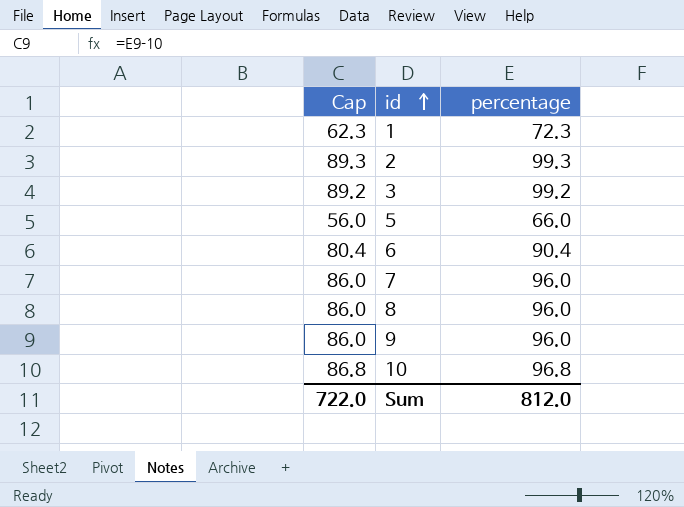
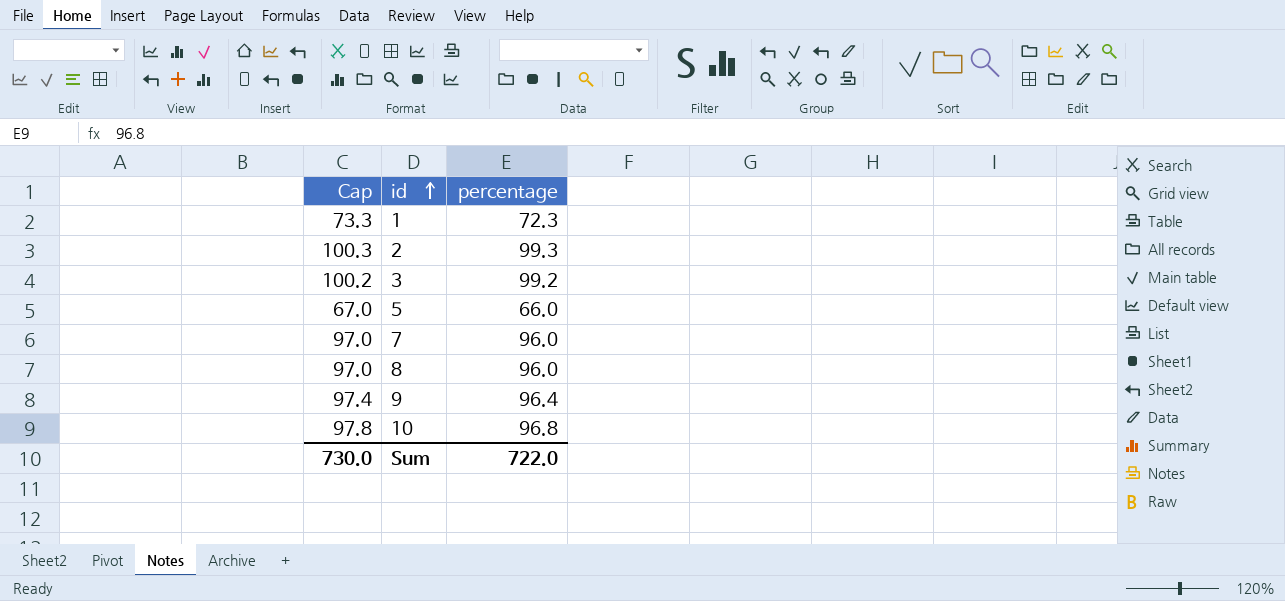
column Cap | formula: [percentage] - 10 -> [percentage] + 1
row 6: 80.4 | 90.4 -> none
9 | percentage: 96.0 -> 96.4
Sum | Cap: 722.0 -> 730.0
Sum | percentage: 812.0 -> 722.0

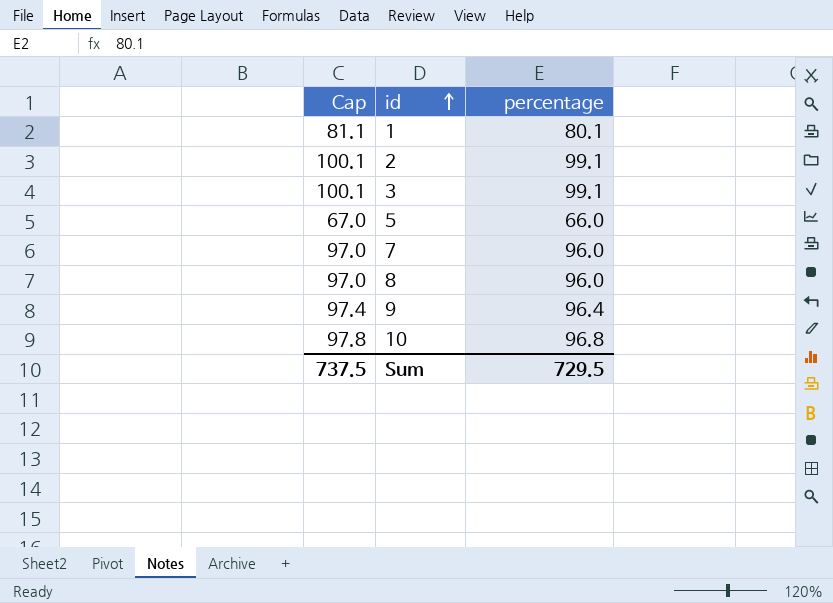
1 | Cap: 73.3 -> 81.1
1 | percentage: 72.3 -> 80.1
2 | Cap: 100.3 -> 100.1
2 | percentage: 99.3 -> 99.1
3 | Cap: 100.2 -> 100.1
3 | percentage: 99.2 -> 99.1
Sum | Cap: 730.0 -> 737.5
Sum | percentage: 722.0 -> 729.5

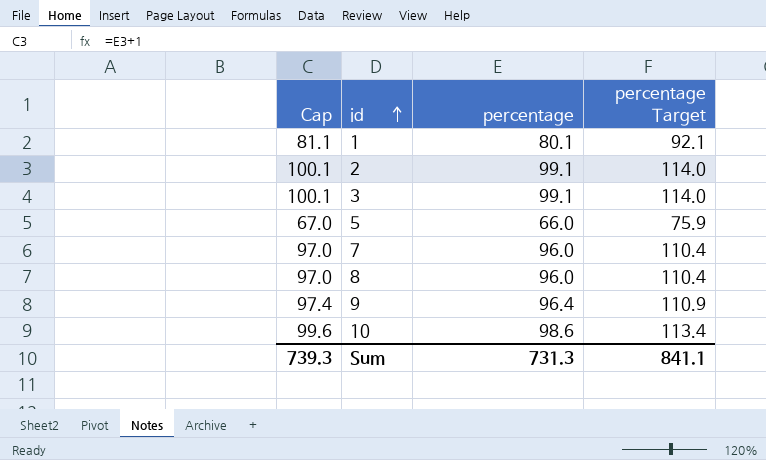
column percentage Target | formula: none -> [percentage] * 1.15
10 | Cap: 97.8 -> 99.6
10 | percentage: 96.8 -> 98.6
Sum | Cap: 737.5 -> 739.3
Sum | percentage: 729.5 -> 731.3

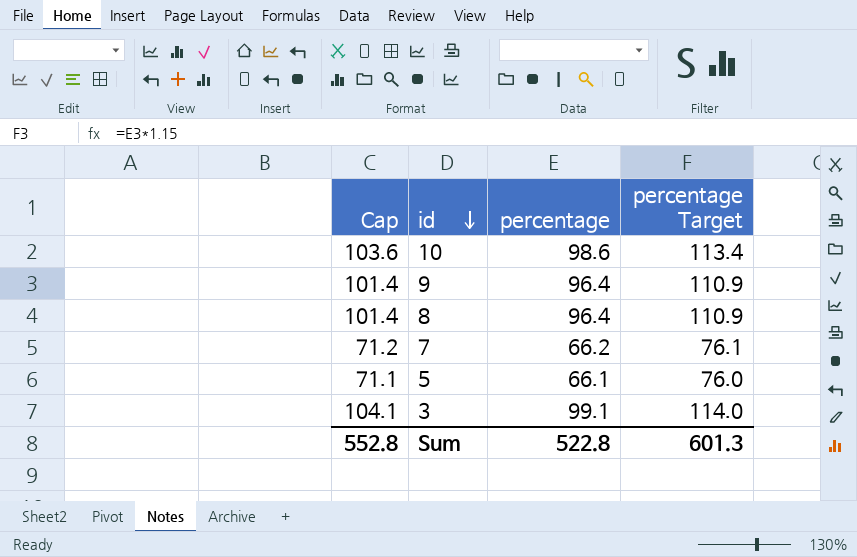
row order: id ascending -> id descending
column Cap | formula: [percentage] + 1 -> [percentage] + 5
row 1: 81.1 | 80.1 | 92.1 -> none
row 2: 100.1 | 99.1 | 114.0 -> none
8 | percentage: 96.0 -> 96.4
8 | percentage Target: 110.4 -> 110.9
7 | percentage: 96.0 -> 66.2
7 | percentage Target: 110.4 -> 76.1
5 | percentage: 66.0 -> 66.1
5 | percentage Target: 75.9 -> 76.0
Sum | Cap: 739.3 -> 552.8
Sum | percentage: 731.3 -> 522.8
Sum | percentage Target: 841.1 -> 601.3

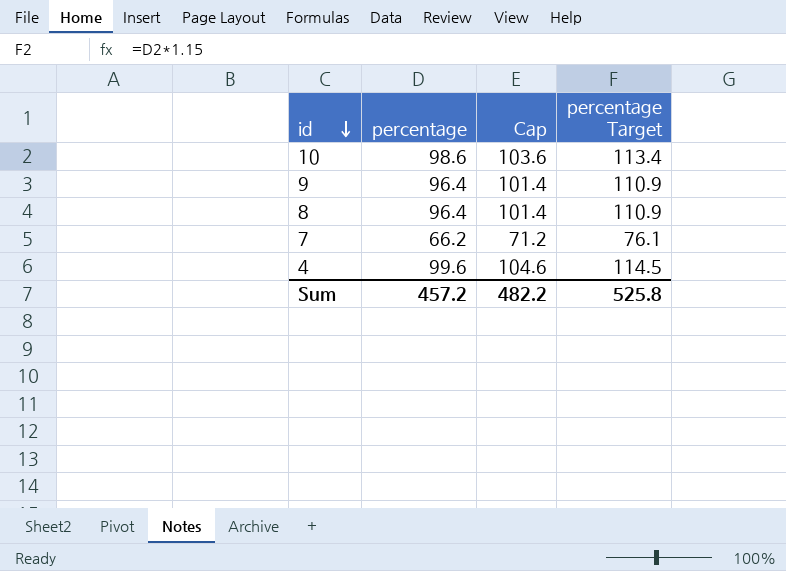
column Cap | position: 1 -> 3
row 5: 71.1 | 66.1 | 76.0 -> none
row 3: 104.1 | 99.1 | 114.0 -> none
row 4: none -> 99.6 | 104.6 | 114.5
Sum | percentage: 522.8 -> 457.2
Sum | Cap: 552.8 -> 482.2
Sum | percentage Target: 601.3 -> 525.8

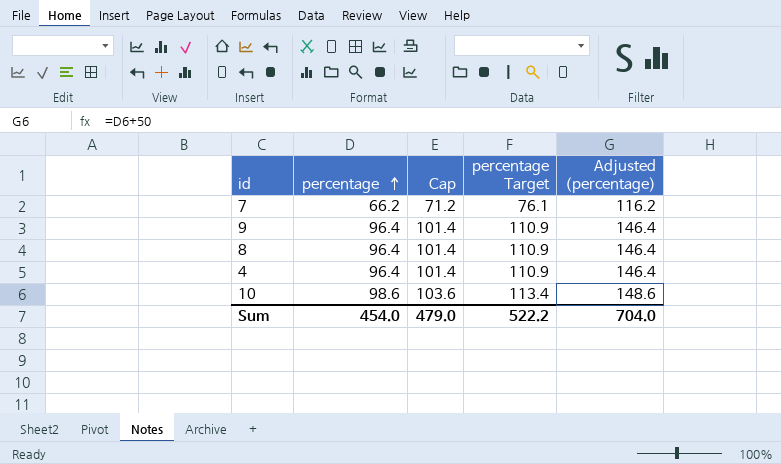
row order: id descending -> percentage ascending
column Adjusted (percentage) | formula: none -> [percentage] + 50
4 | percentage: 99.6 -> 96.4
4 | Cap: 104.6 -> 101.4
4 | percentage Target: 114.5 -> 110.9
Sum | percentage: 457.2 -> 454.0
Sum | Cap: 482.2 -> 479.0
Sum | percentage Target: 525.8 -> 522.2

